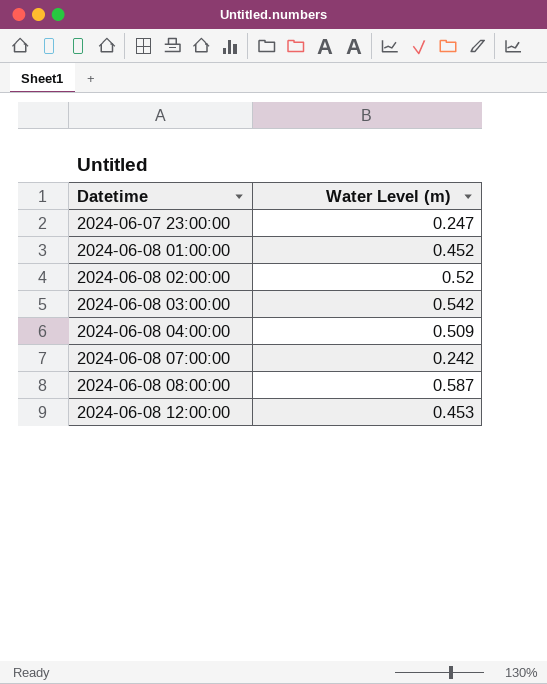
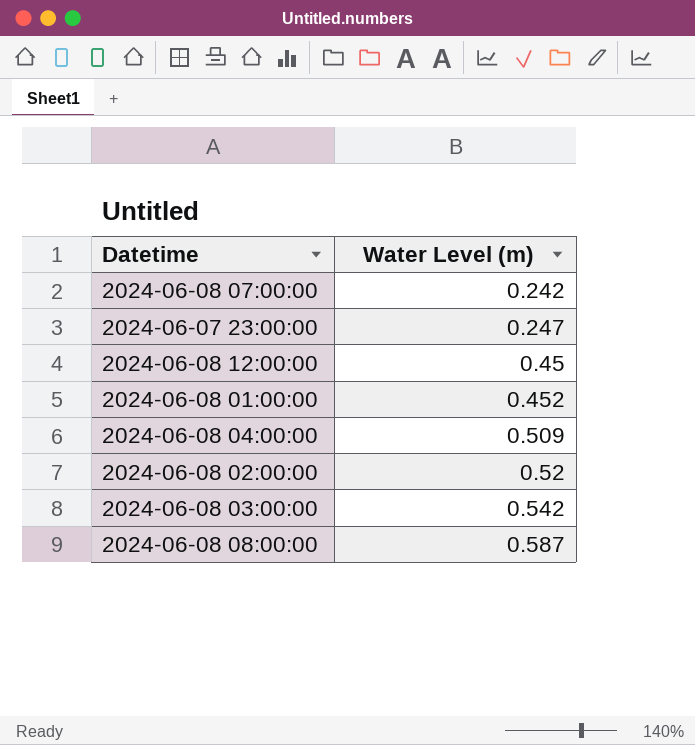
row order: Datetime ascending -> Water Level (m) ascending
2024-06-08 12:00:00 | Water Level (m): 0.453 -> 0.45

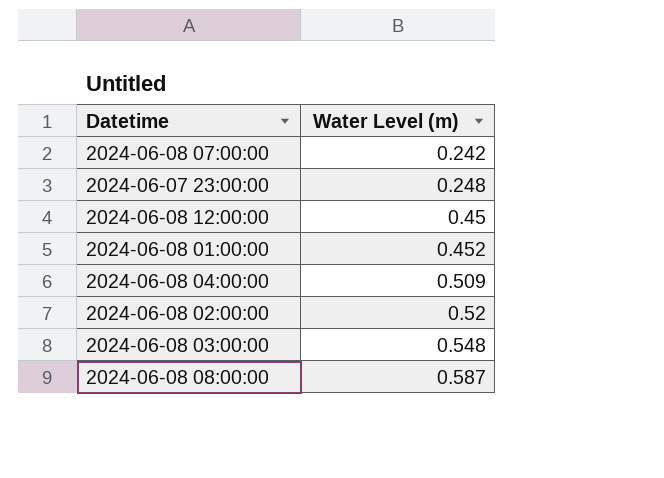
2024-06-07 23:00:00 | Water Level (m): 0.247 -> 0.248
2024-06-08 03:00:00 | Water Level (m): 0.542 -> 0.548

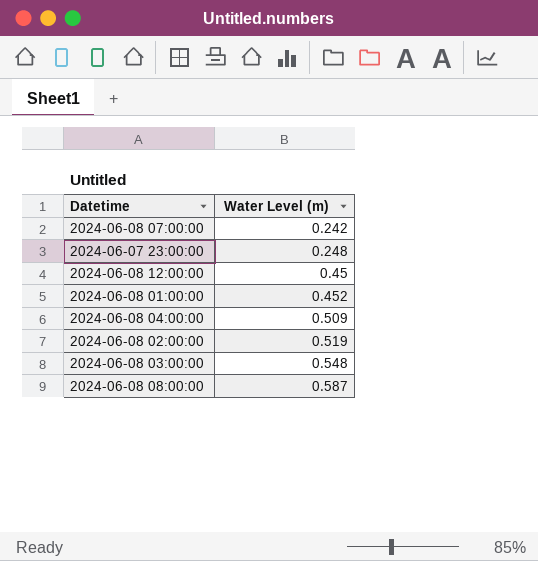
2024-06-08 02:00:00 | Water Level (m): 0.52 -> 0.519

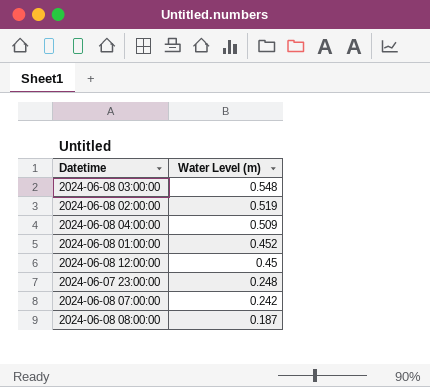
row order: Water Level (m) ascending -> Water Level (m) descending
2024-06-08 08:00:00 | Water Level (m): 0.587 -> 0.187

